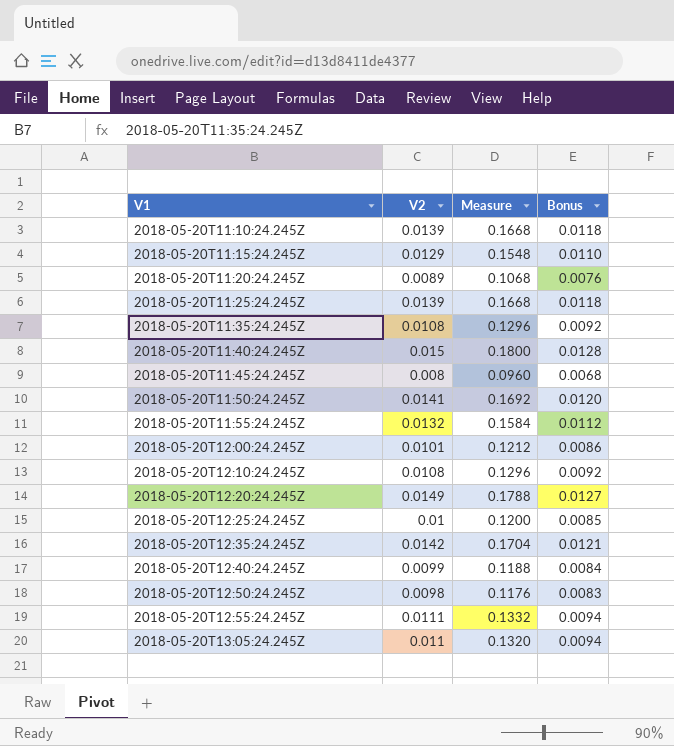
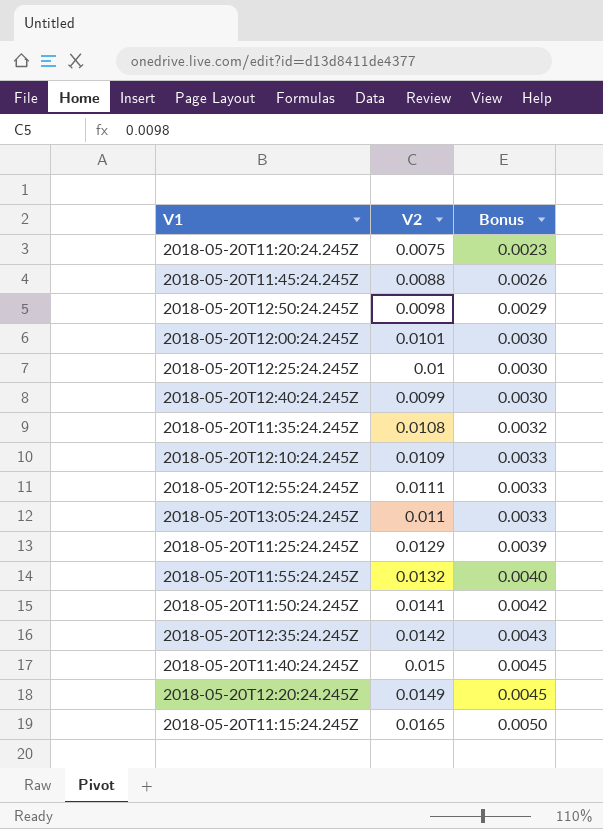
row order: V1 ascending -> Bonus ascending
column Measure | formula: [V2] * 12 -> none
column Bonus | formula: [V2] * 0.85 -> [V2] * 0.3
row 2018-05-20T11:10:24.245Z: 0.0139 | 0.1668 | 0.0118 -> none
2018-05-20T11:20:24.245Z | V2: 0.0089 -> 0.0075
2018-05-20T11:45:24.245Z | V2: 0.008 -> 0.0088
2018-05-20T12:10:24.245Z | V2: 0.0108 -> 0.0109
2018-05-20T11:25:24.245Z | V2: 0.0139 -> 0.0129
2018-05-20T11:15:24.245Z | V2: 0.0129 -> 0.0165

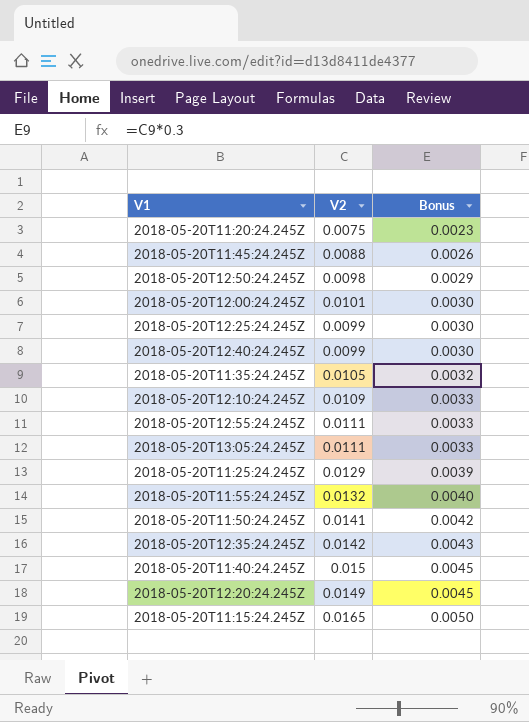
2018-05-20T12:25:24.245Z | V2: 0.01 -> 0.0099
2018-05-20T11:35:24.245Z | V2: 0.0108 -> 0.0105
2018-05-20T13:05:24.245Z | V2: 0.011 -> 0.0111

